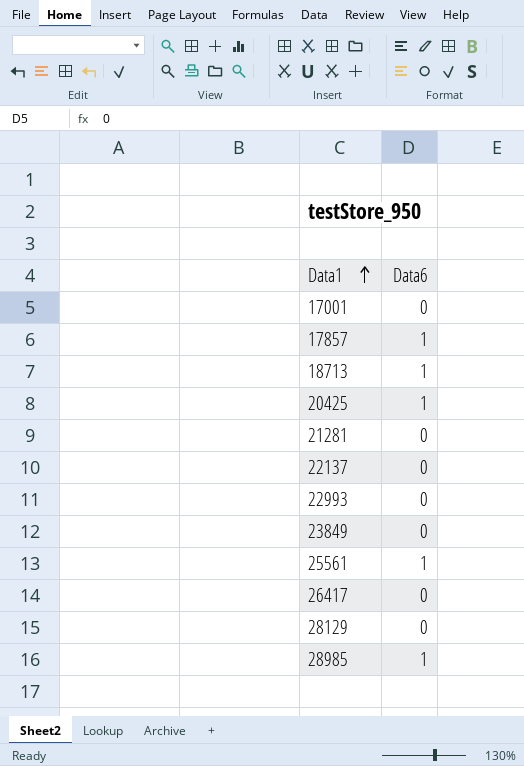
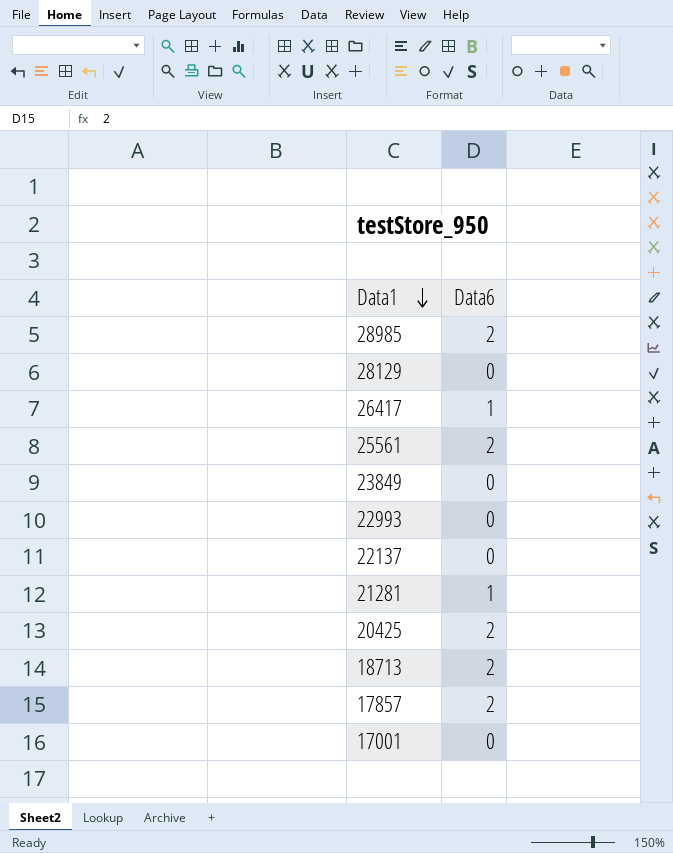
row order: Data1 ascending -> Data1 descending
28985 | Data6: 1 -> 2
26417 | Data6: 0 -> 1
25561 | Data6: 1 -> 2
21281 | Data6: 0 -> 1
20425 | Data6: 1 -> 2
18713 | Data6: 1 -> 2
17857 | Data6: 1 -> 2

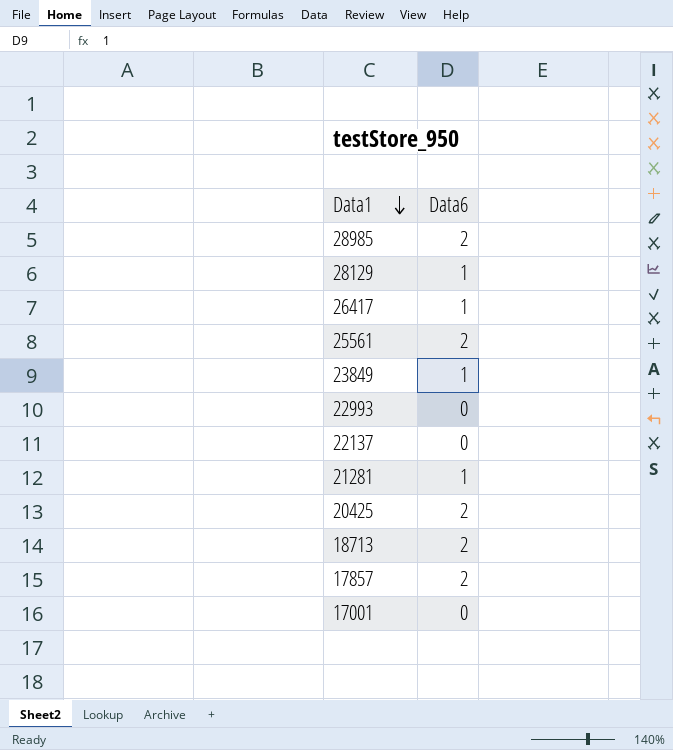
28129 | Data6: 0 -> 1
23849 | Data6: 0 -> 1

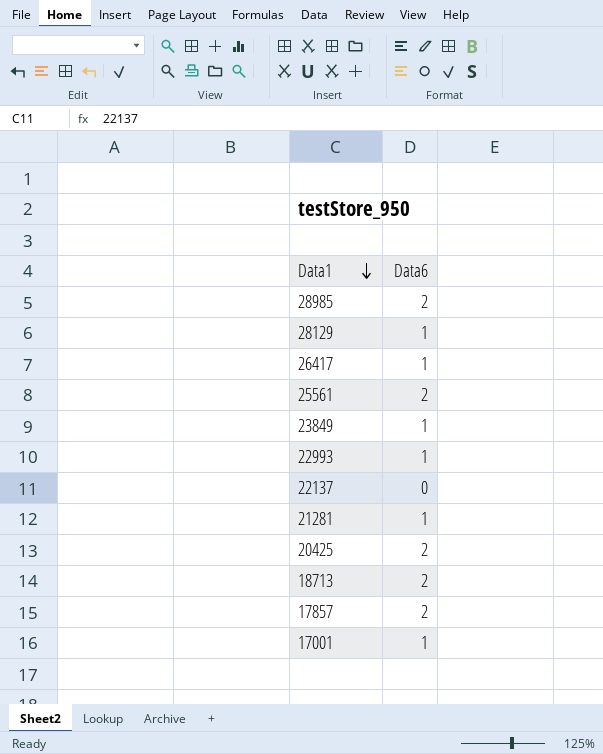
22993 | Data6: 0 -> 1
17001 | Data6: 0 -> 1

